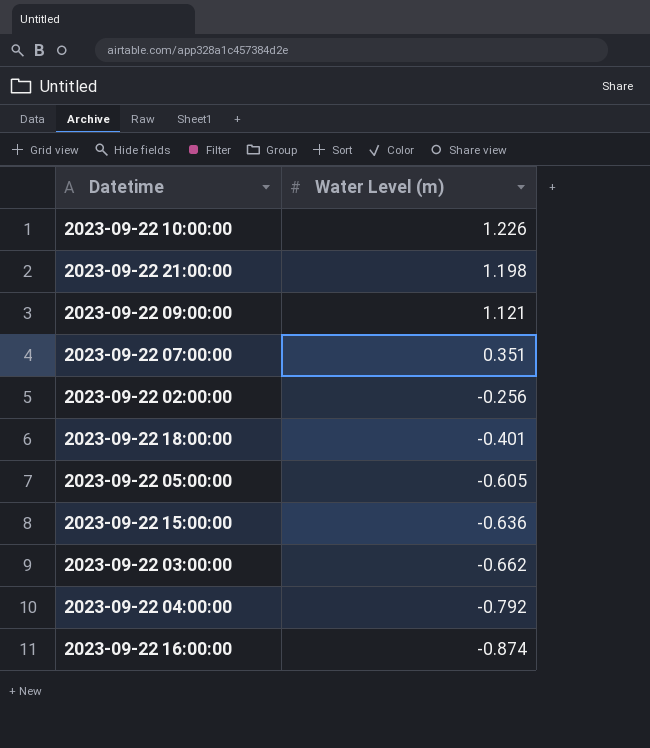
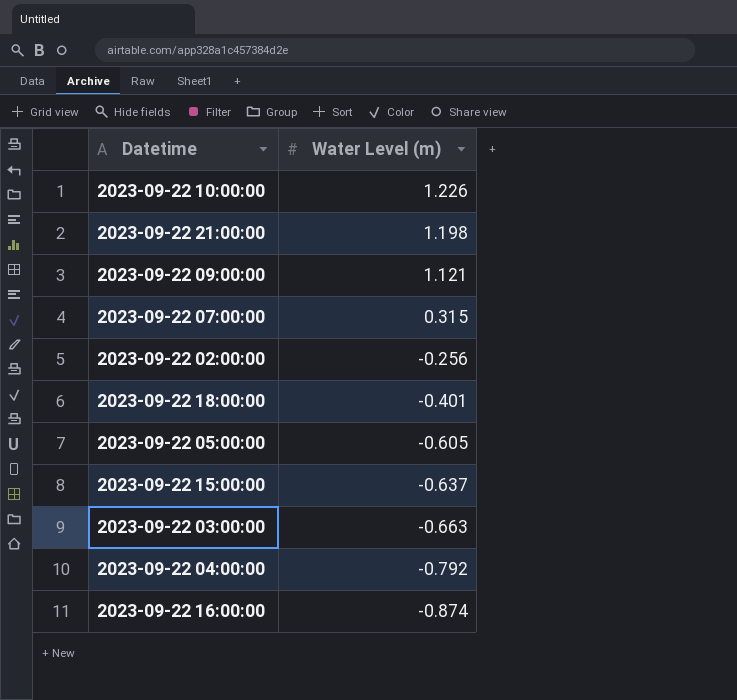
2023-09-22 07:00:00 | Water Level (m): 0.351 -> 0.315
2023-09-22 15:00:00 | Water Level (m): -0.636 -> -0.637
2023-09-22 03:00:00 | Water Level (m): -0.662 -> -0.663

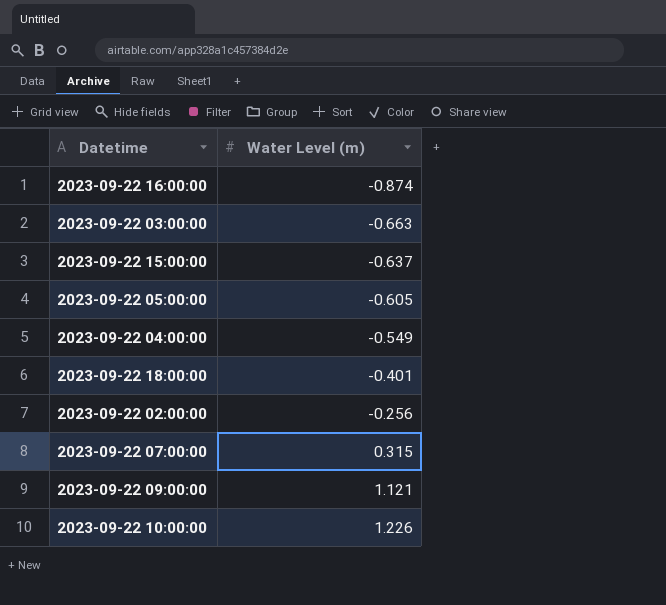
row order: Water Level (m) descending -> Water Level (m) ascending
row 2023-09-22 21:00:00: 1.198 -> none
2023-09-22 04:00:00 | Water Level (m): -0.792 -> -0.549

